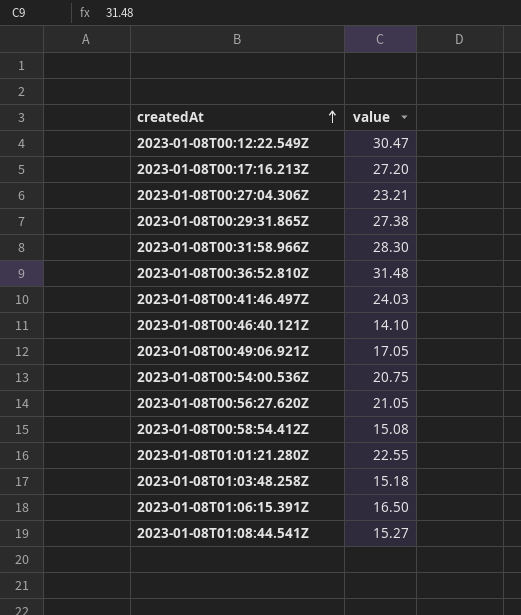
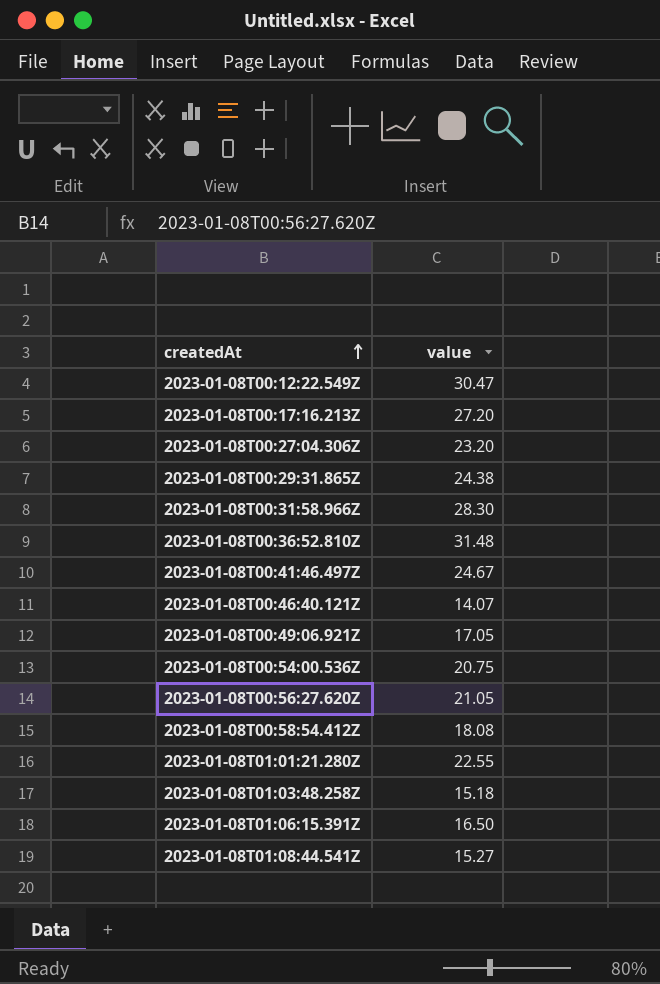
2023-01-08T00:27:04.306Z | value: 23.21 -> 23.20
2023-01-08T00:29:31.865Z | value: 27.38 -> 24.38
2023-01-08T00:41:46.497Z | value: 24.03 -> 24.67
2023-01-08T00:46:40.121Z | value: 14.10 -> 14.07
2023-01-08T00:58:54.412Z | value: 15.08 -> 18.08

